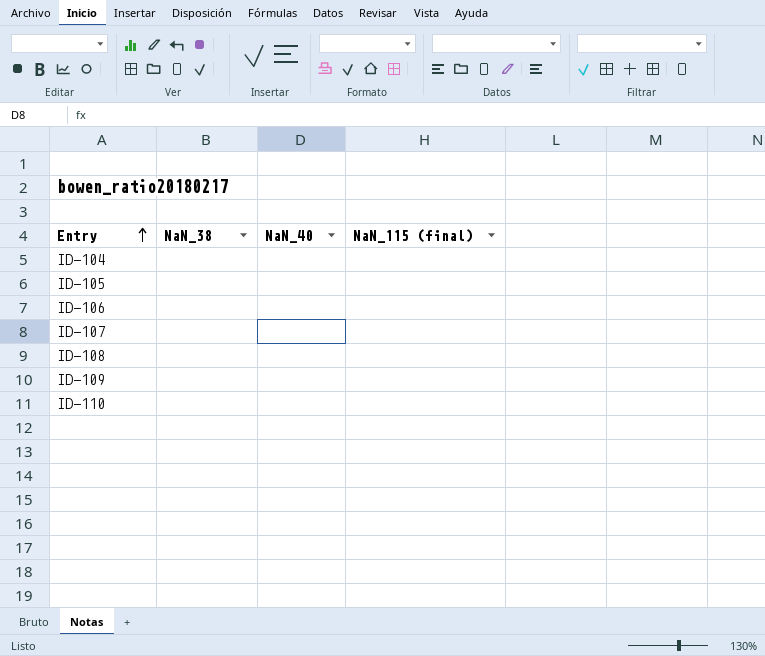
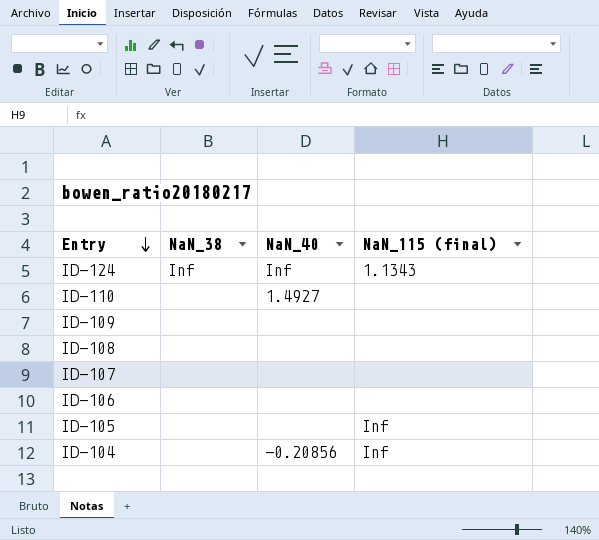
row order: Entry ascending -> Entry descending
row ID-124: none -> Inf | Inf | 1.1343
ID-110 | NaN_40: none -> 1.4927
ID-105 | NaN_115 (final): none -> Inf
ID-104 | NaN_40: none -> -0.20856
ID-104 | NaN_115 (final): none -> Inf

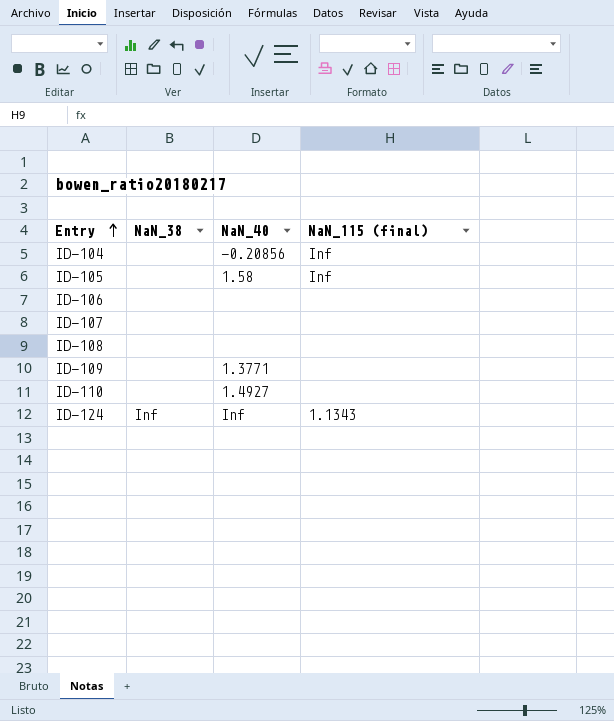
row order: Entry descending -> Entry ascending
ID-105 | NaN_40: none -> 1.58
ID-109 | NaN_40: none -> 1.3771

